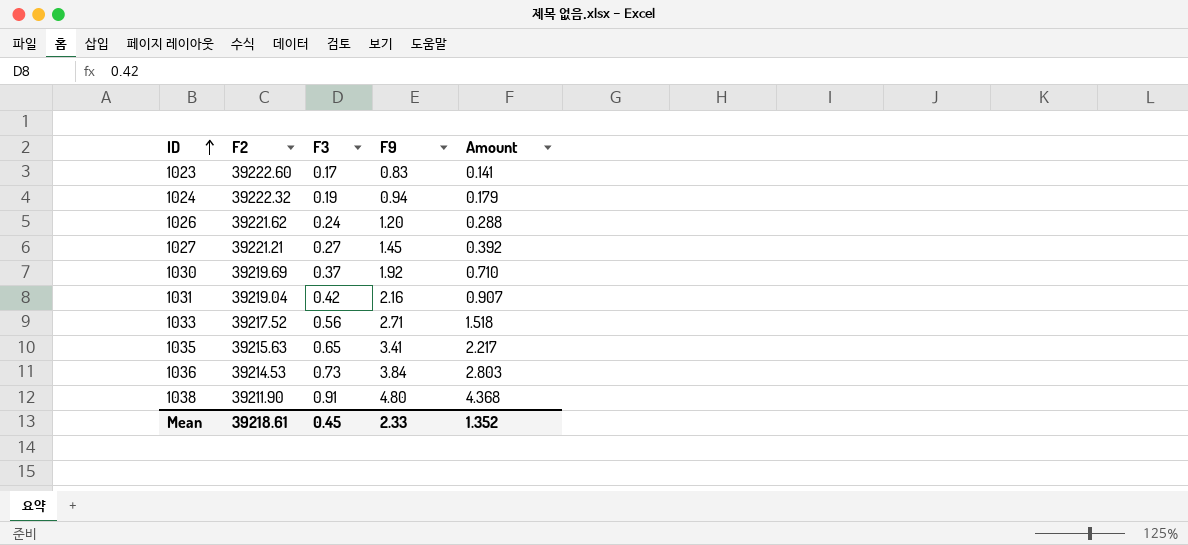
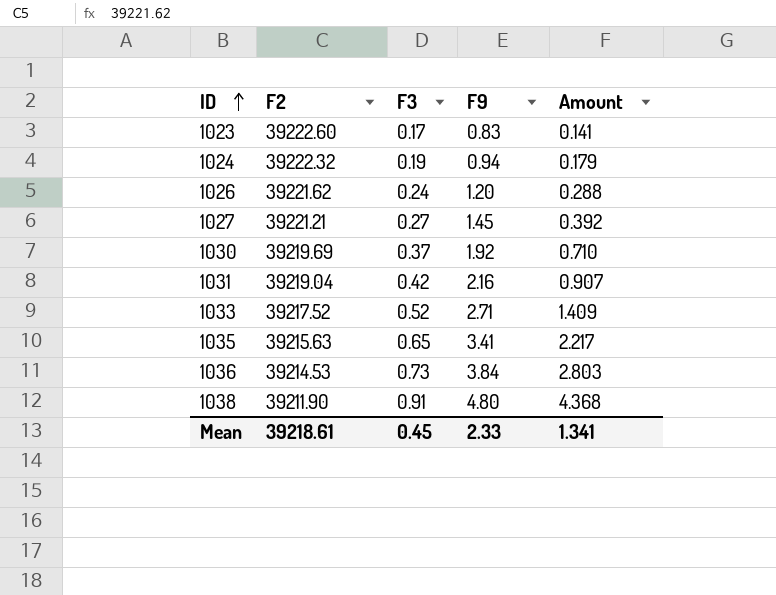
1033 | F3: 0.56 -> 0.52
1033 | Amount: 1.518 -> 1.409
Mean | Amount: 1.352 -> 1.341

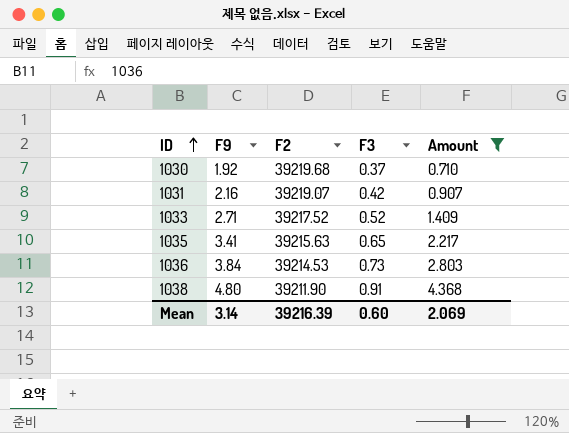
filter: none -> Amount >= 0.710
column F9 | position: 4 -> 2
1030 | F2: 39219.69 -> 39219.68
1031 | F2: 39219.04 -> 39219.07
Mean | F9: 2.33 -> 3.14
Mean | F2: 39218.61 -> 39216.39
Mean | F3: 0.45 -> 0.60
Mean | Amount: 1.341 -> 2.069

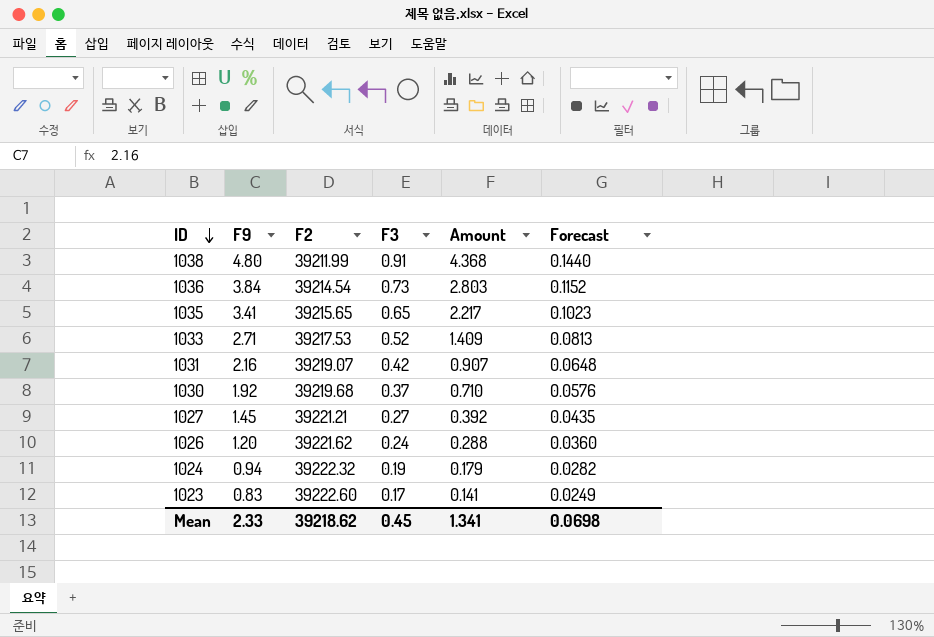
filter: Amount >= 0.710 -> none
row order: ID ascending -> ID descending
column Forecast | formula: none -> [F9] * 0.03
1038 | F2: 39211.90 -> 39211.99
1036 | F2: 39214.53 -> 39214.54
1035 | F2: 39215.63 -> 39215.65
1033 | F2: 39217.52 -> 39217.53
Mean | F9: 3.14 -> 2.33
Mean | F2: 39216.39 -> 39218.62
Mean | F3: 0.60 -> 0.45
Mean | Amount: 2.069 -> 1.341

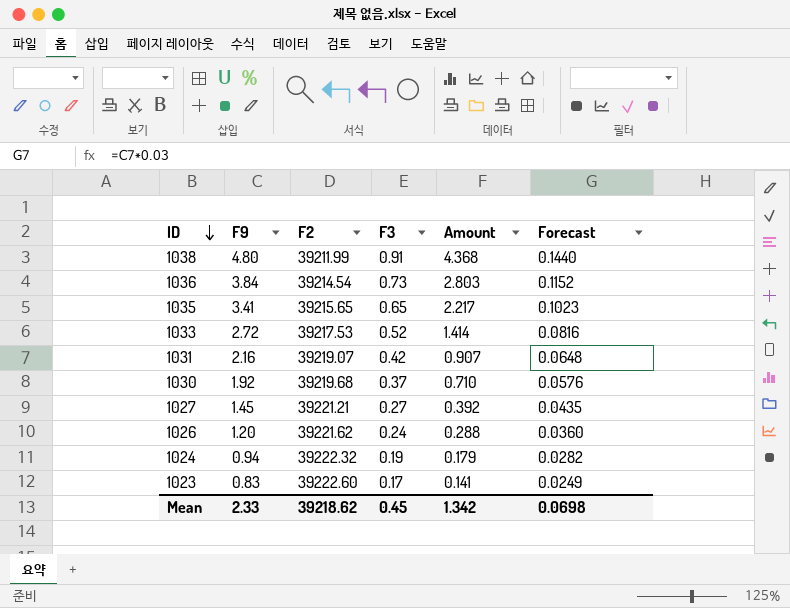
1033 | F9: 2.71 -> 2.72
1033 | Amount: 1.409 -> 1.414
1033 | Forecast: 0.0813 -> 0.0816
Mean | Amount: 1.341 -> 1.342

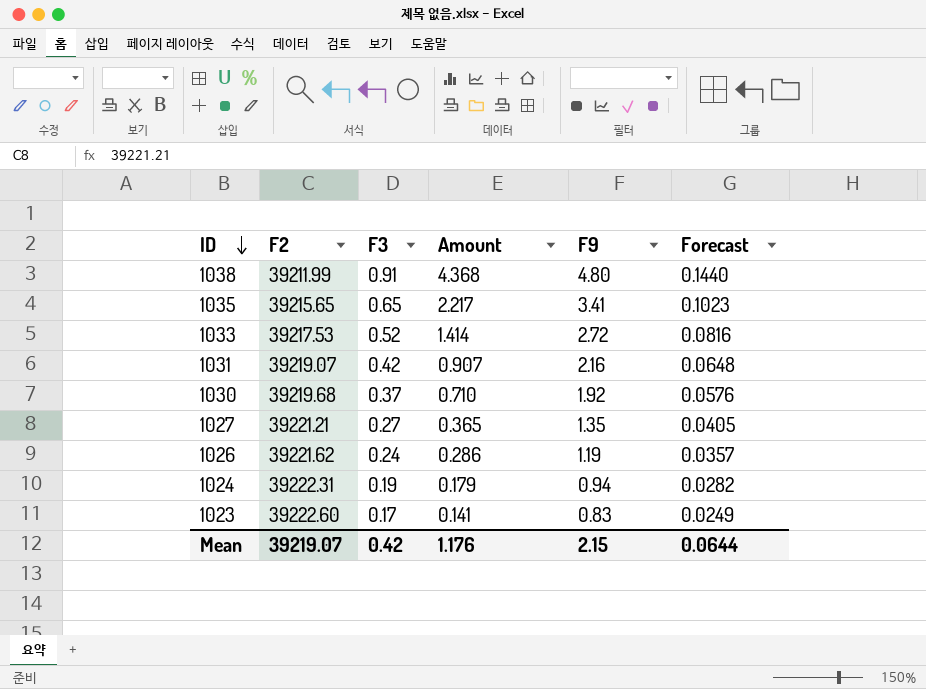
column F9 | position: 2 -> 5
row 1036: 3.84 | 39214.54 | 0.73 | 2.803 | 0.1152 -> none
1027 | Amount: 0.392 -> 0.365
1027 | F9: 1.45 -> 1.35
1027 | Forecast: 0.0435 -> 0.0405
1026 | Amount: 0.288 -> 0.286
1026 | F9: 1.20 -> 1.19
1026 | Forecast: 0.0360 -> 0.0357
1024 | F2: 39222.32 -> 39222.31
Mean | F2: 39218.62 -> 39219.07
Mean | F3: 0.45 -> 0.42
Mean | Amount: 1.342 -> 1.176
Mean | F9: 2.33 -> 2.15
Mean | Forecast: 0.0698 -> 0.0644

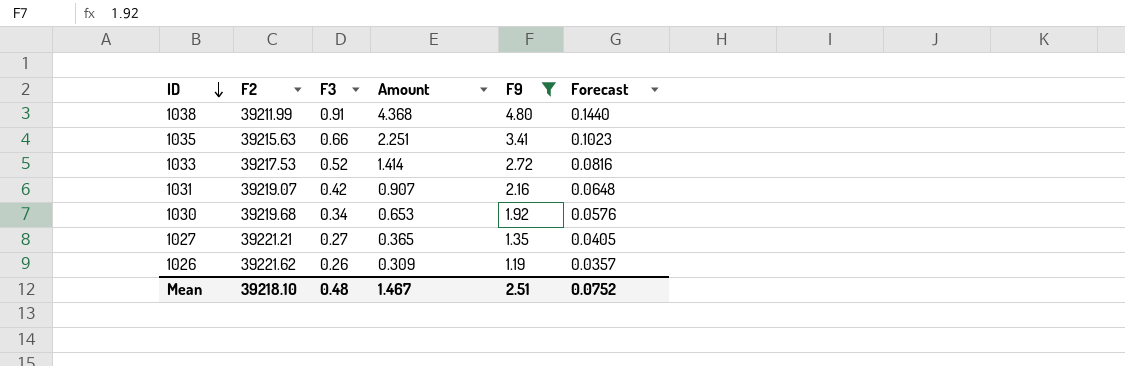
filter: none -> F9 >= 1.19
1035 | F2: 39215.65 -> 39215.63
1035 | F3: 0.65 -> 0.66
1035 | Amount: 2.217 -> 2.251
1030 | F3: 0.37 -> 0.34
1030 | Amount: 0.710 -> 0.653
1026 | F3: 0.24 -> 0.26
1026 | Amount: 0.286 -> 0.309
Mean | F2: 39219.07 -> 39218.10
Mean | F3: 0.42 -> 0.48
Mean | Amount: 1.176 -> 1.467
Mean | F9: 2.15 -> 2.51
Mean | Forecast: 0.0644 -> 0.0752

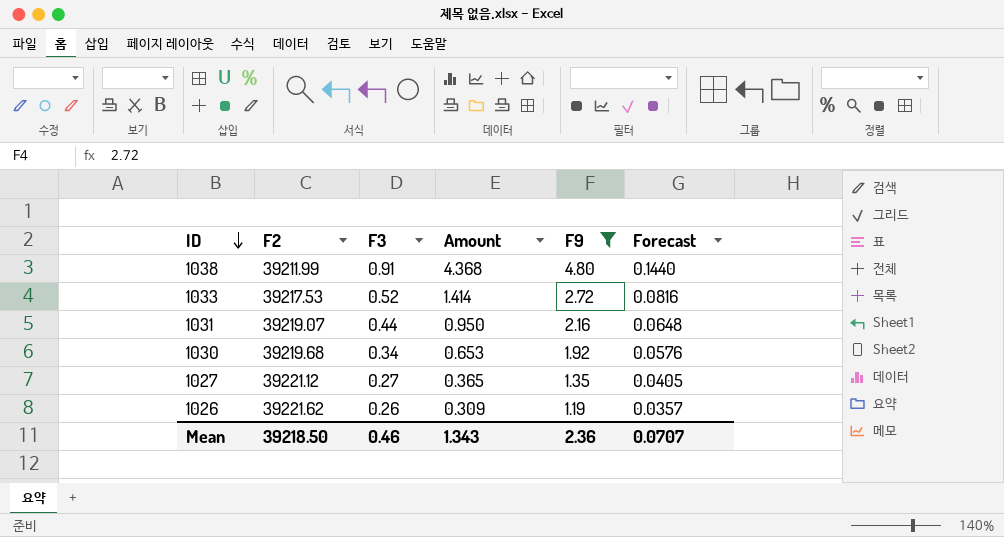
row 1035: 39215.63 | 0.66 | 2.251 | 3.41 | 0.1023 -> none
1031 | F3: 0.42 -> 0.44
1031 | Amount: 0.907 -> 0.950
1027 | F2: 39221.21 -> 39221.12
Mean | F2: 39218.10 -> 39218.50
Mean | F3: 0.48 -> 0.46
Mean | Amount: 1.467 -> 1.343
Mean | F9: 2.51 -> 2.36
Mean | Forecast: 0.0752 -> 0.0707

